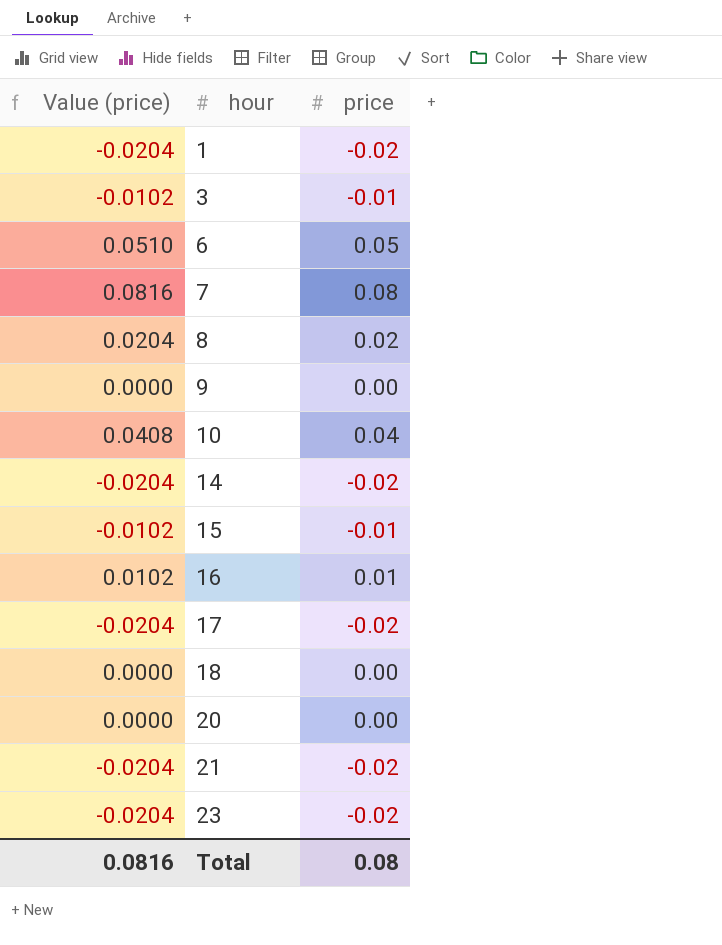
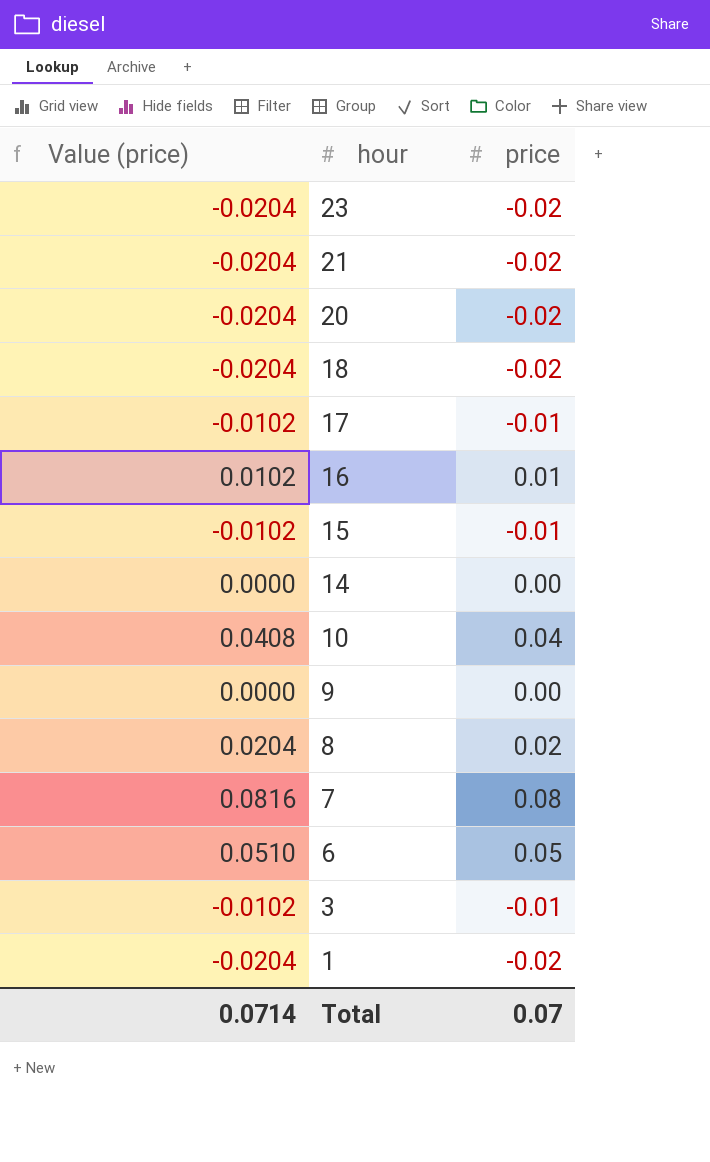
row order: hour ascending -> hour descending
20 | Value (price): 0.0000 -> -0.0204
20 | price: 0.00 -> -0.02
18 | Value (price): 0.0000 -> -0.0204
18 | price: 0.00 -> -0.02
17 | Value (price): -0.0204 -> -0.0102
17 | price: -0.02 -> -0.01
14 | Value (price): -0.0204 -> 0.0000
14 | price: -0.02 -> 0.00
Total | Value (price): 0.0816 -> 0.0714
Total | price: 0.08 -> 0.07

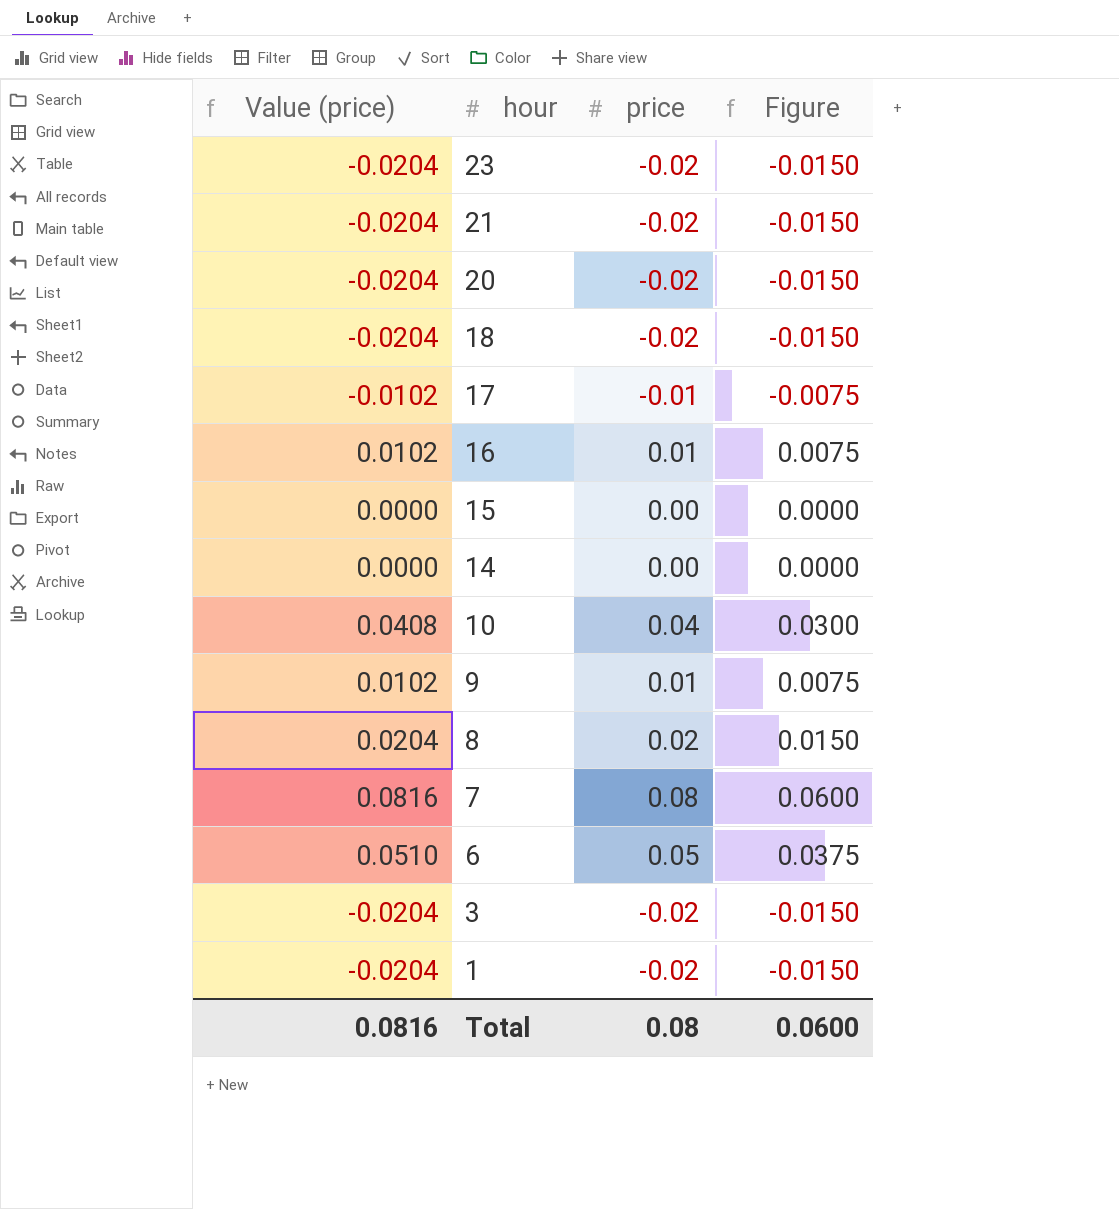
column Figure | formula: none -> [price] * 0.75
15 | Value (price): -0.0102 -> 0.0000
15 | price: -0.01 -> 0.00
9 | Value (price): 0.0000 -> 0.0102
9 | price: 0.00 -> 0.01
3 | Value (price): -0.0102 -> -0.0204
3 | price: -0.01 -> -0.02
Total | Value (price): 0.0714 -> 0.0816
Total | price: 0.07 -> 0.08

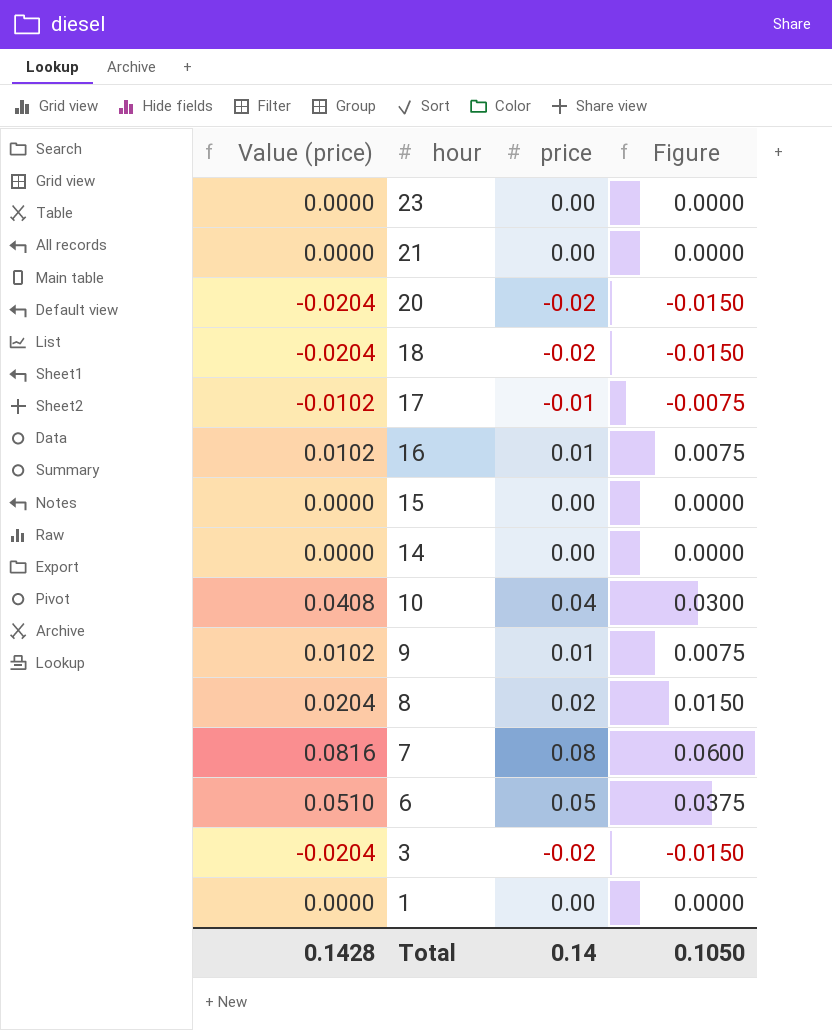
23 | Value (price): -0.0204 -> 0.0000
23 | price: -0.02 -> 0.00
23 | Figure: -0.0150 -> 0.0000
21 | Value (price): -0.0204 -> 0.0000
21 | price: -0.02 -> 0.00
21 | Figure: -0.0150 -> 0.0000
1 | Value (price): -0.0204 -> 0.0000
1 | price: -0.02 -> 0.00
1 | Figure: -0.0150 -> 0.0000
Total | Value (price): 0.0816 -> 0.1428
Total | price: 0.08 -> 0.14
Total | Figure: 0.0600 -> 0.1050

